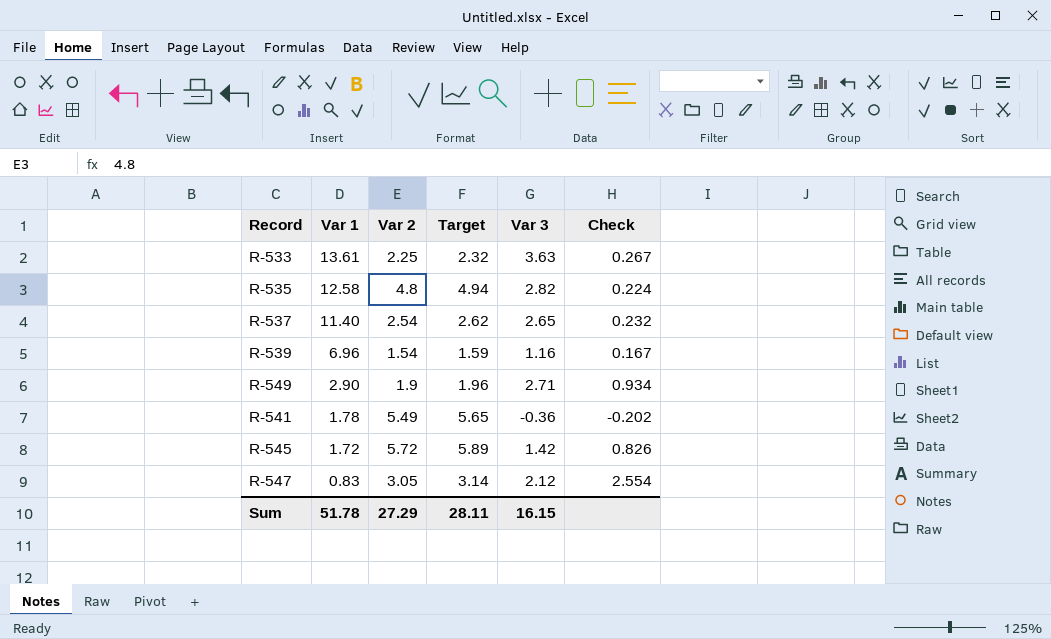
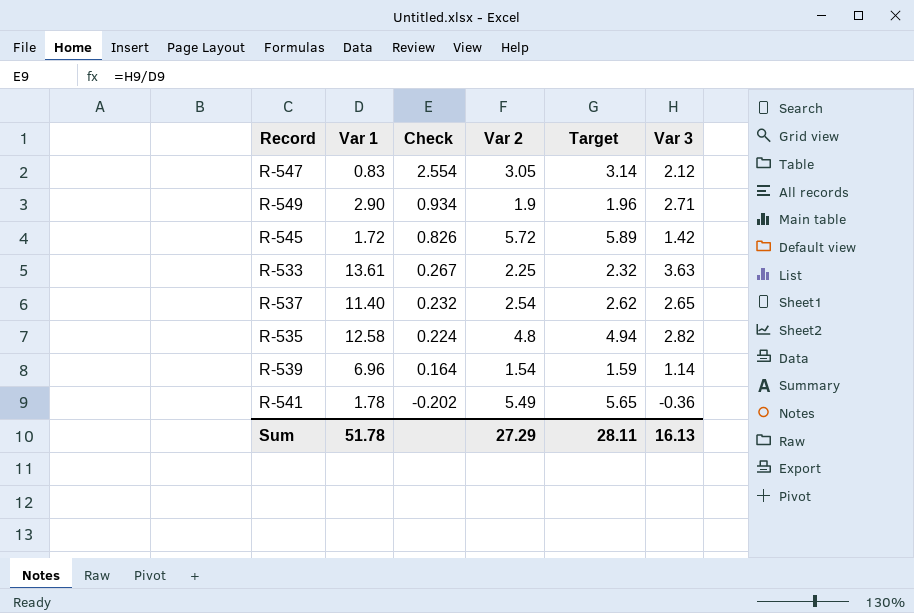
row order: Var 1 descending -> Check descending
column Check | position: 6 -> 3
R-539 | Check: 0.167 -> 0.164
R-539 | Var 3: 1.16 -> 1.14
Sum | Var 3: 16.15 -> 16.13

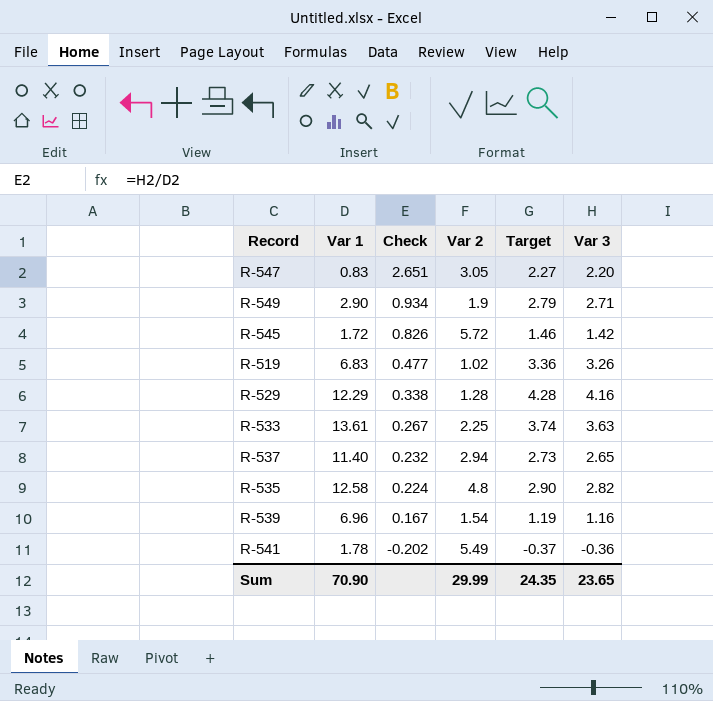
column Target | formula: [Var 2] * 1.03 -> [Var 3] * 1.03
R-547 | Check: 2.554 -> 2.651
R-547 | Var 3: 2.12 -> 2.20
row R-519: none -> 6.83 | 0.477 | 1.02 | 3.36 | 3.26
row R-529: none -> 12.29 | 0.338 | 1.28 | 4.28 | 4.16
R-537 | Var 2: 2.54 -> 2.94
R-539 | Check: 0.164 -> 0.167
R-539 | Var 3: 1.14 -> 1.16
Sum | Var 1: 51.78 -> 70.90
Sum | Var 2: 27.29 -> 29.99
Sum | Target: 28.11 -> 24.35
Sum | Var 3: 16.13 -> 23.65

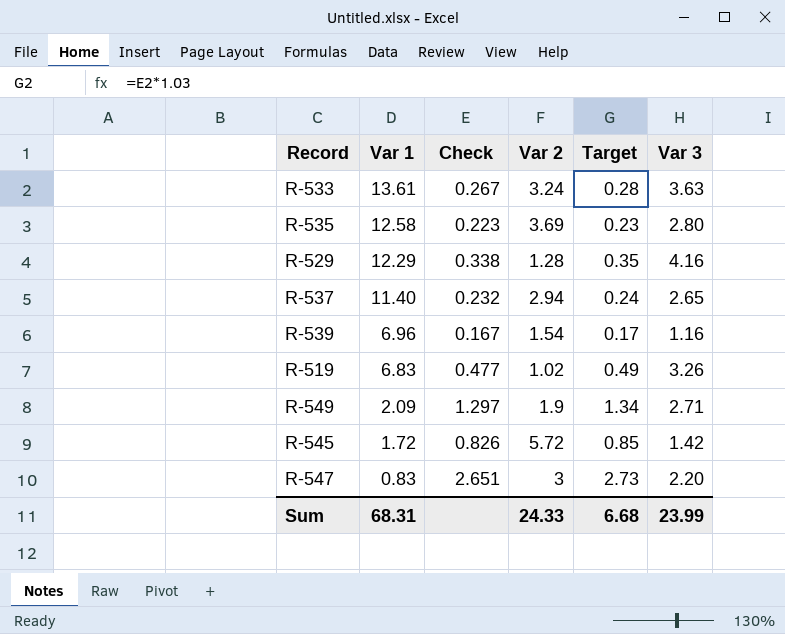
row order: Check descending -> Var 1 descending
column Target | formula: [Var 3] * 1.03 -> [Check] * 1.03
row R-541: 1.78 | -0.202 | 5.49 | -0.37 | -0.36 -> none
R-533 | Var 2: 2.25 -> 3.24
R-535 | Check: 0.224 -> 0.223
R-535 | Var 2: 4.8 -> 3.69
R-535 | Var 3: 2.82 -> 2.80
R-549 | Var 1: 2.90 -> 2.09
R-549 | Check: 0.934 -> 1.297
R-547 | Var 2: 3.05 -> 3
Sum | Var 1: 70.90 -> 68.31
Sum | Var 2: 29.99 -> 24.33
Sum | Target: 24.35 -> 6.68
Sum | Var 3: 23.65 -> 23.99

